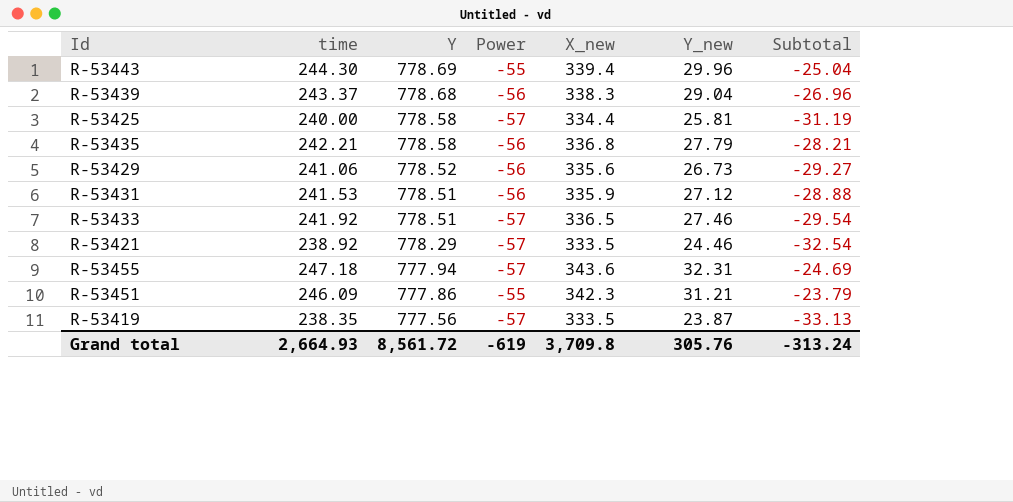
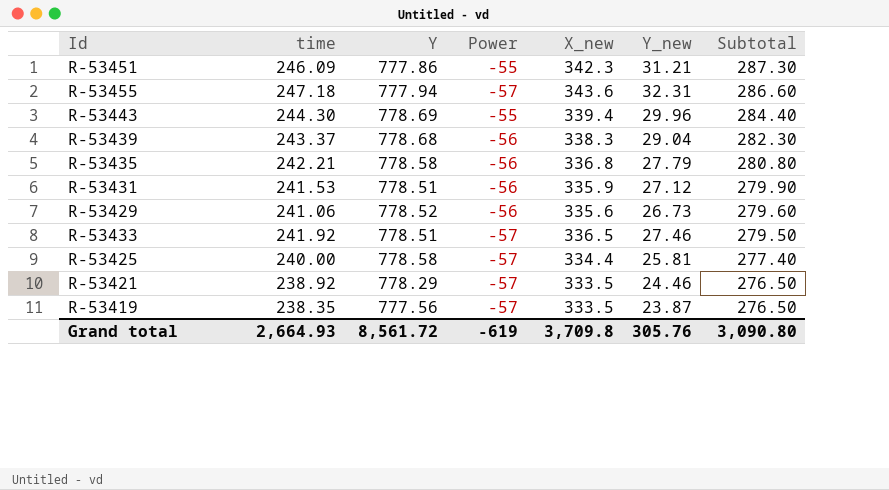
row order: Y descending -> Subtotal descending
column Subtotal | formula: [Power] + [Y_new] -> [Power] + [X_new]
Grand total | Subtotal: -313.24 -> 3,090.80

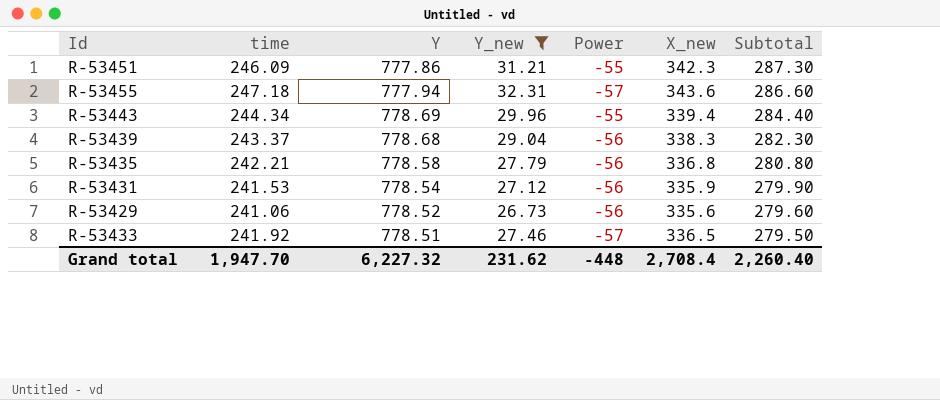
filter: none -> Y_new >= 26.73
column Y_new | position: 6 -> 4
R-53443 | time: 244.30 -> 244.34
R-53431 | Y: 778.51 -> 778.54
Grand total | time: 2,664.93 -> 1,947.70
Grand total | Y: 8,561.72 -> 6,227.32
Grand total | Y_new: 305.76 -> 231.62
Grand total | Power: -619 -> -448
Grand total | X_new: 3,709.8 -> 2,708.4
Grand total | Subtotal: 3,090.80 -> 2,260.40

